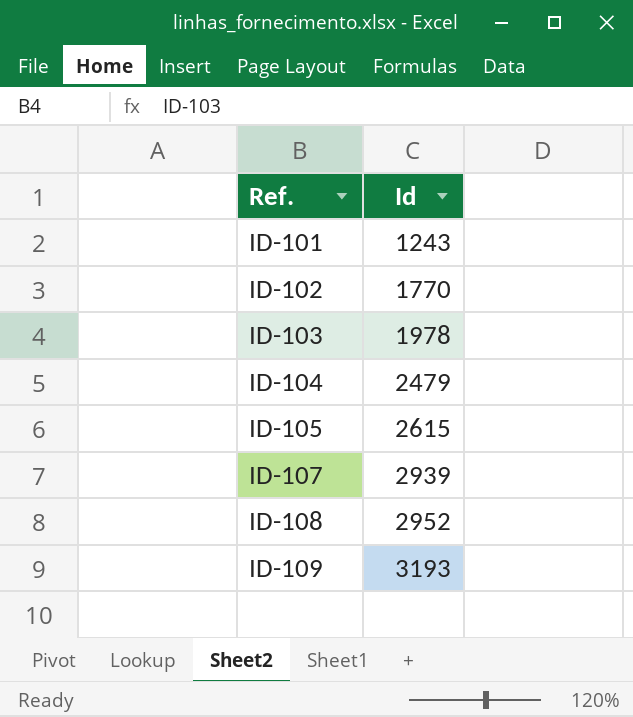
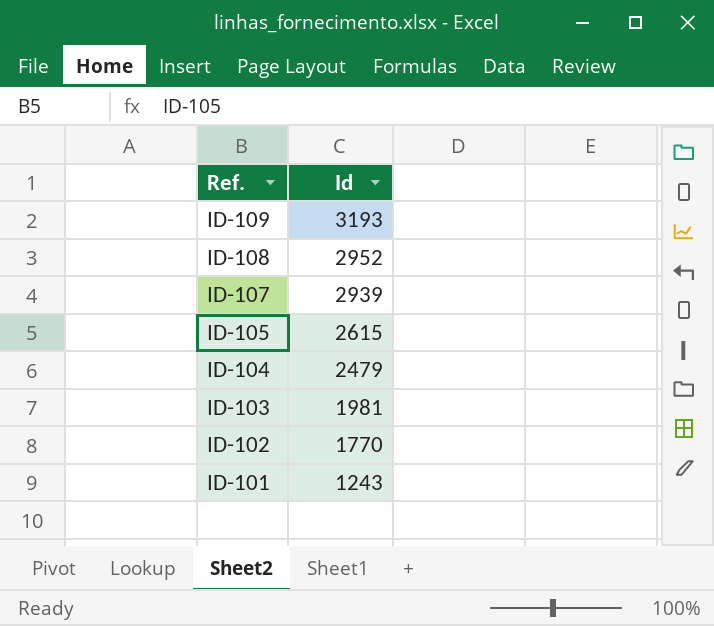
row order: Ref. ascending -> Ref. descending
ID-103 | Id: 1978 -> 1981

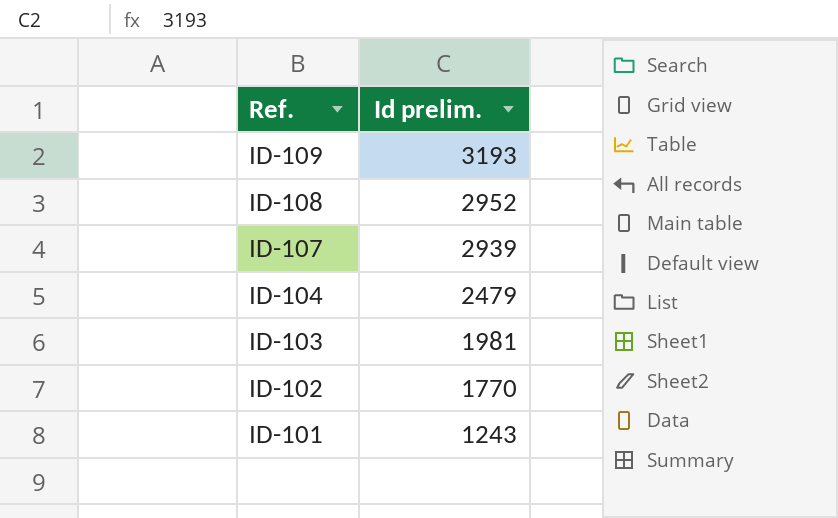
column name: Id -> Id prelim.
row ID-105: 2615 -> none

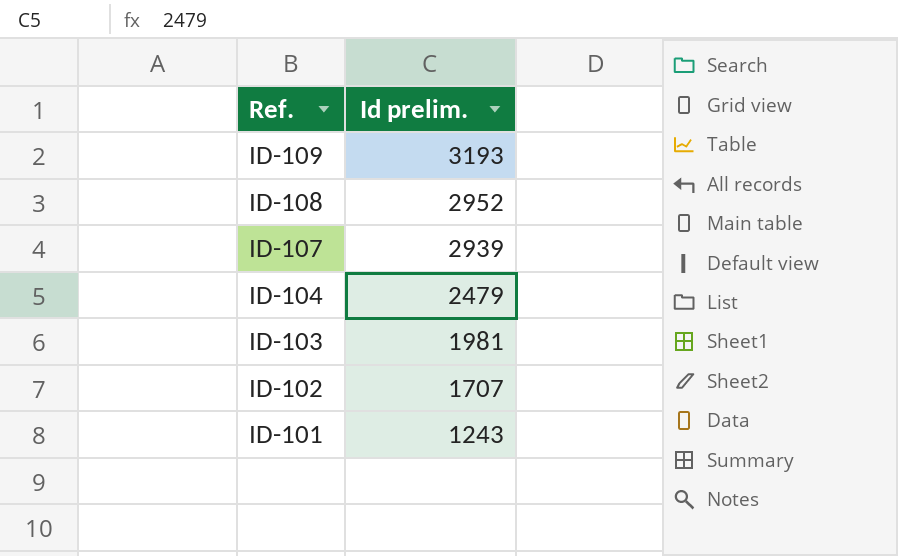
ID-102 | Id prelim.: 1770 -> 1707

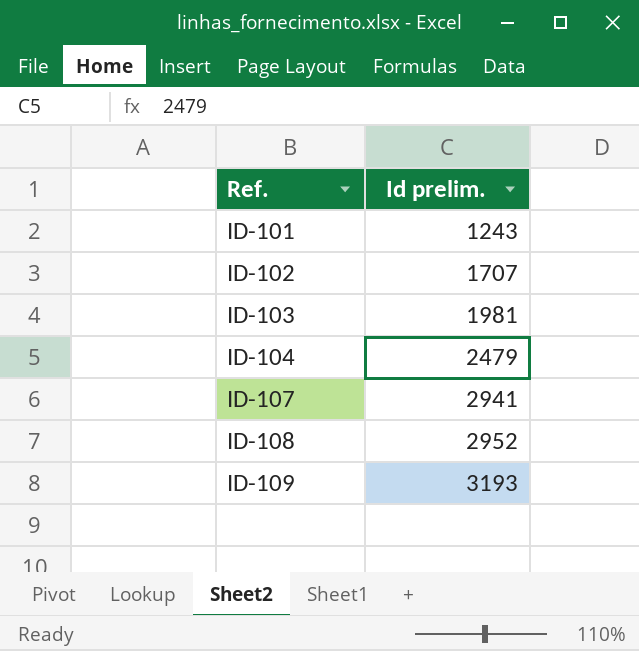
row order: Ref. descending -> Ref. ascending
ID-107 | Id prelim.: 2939 -> 2941

